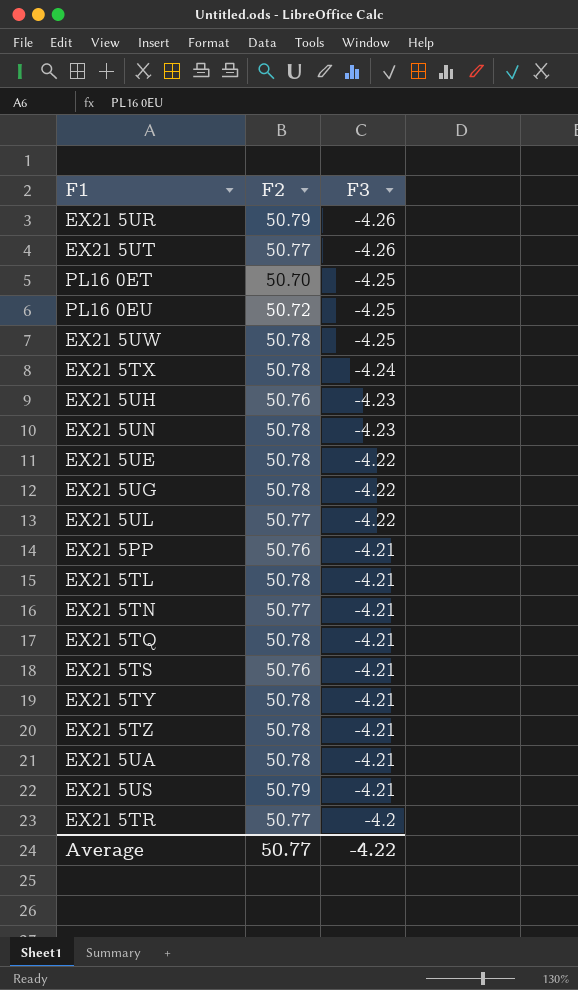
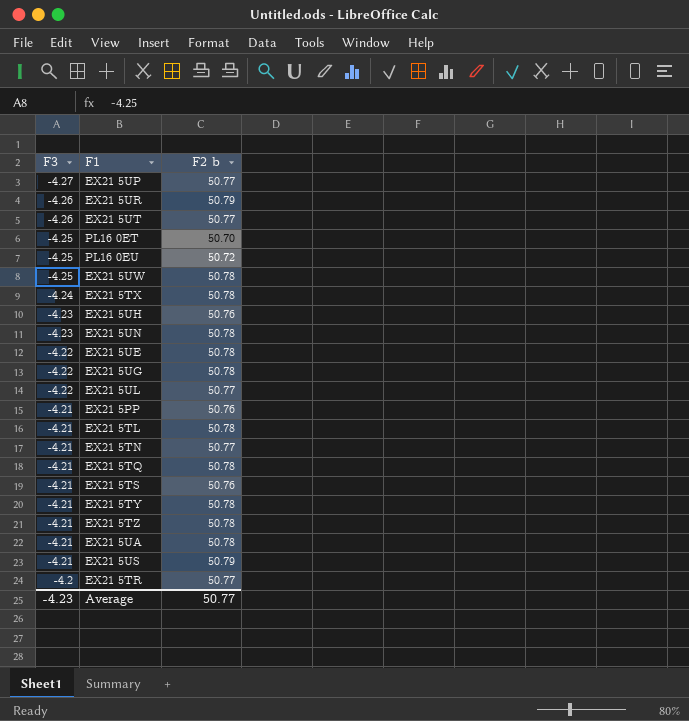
column F3 | position: 3 -> 1
column name: F2 -> F2 b
row EX21 5UP: none -> -4.27 | 50.77
Average | F3: -4.22 -> -4.23

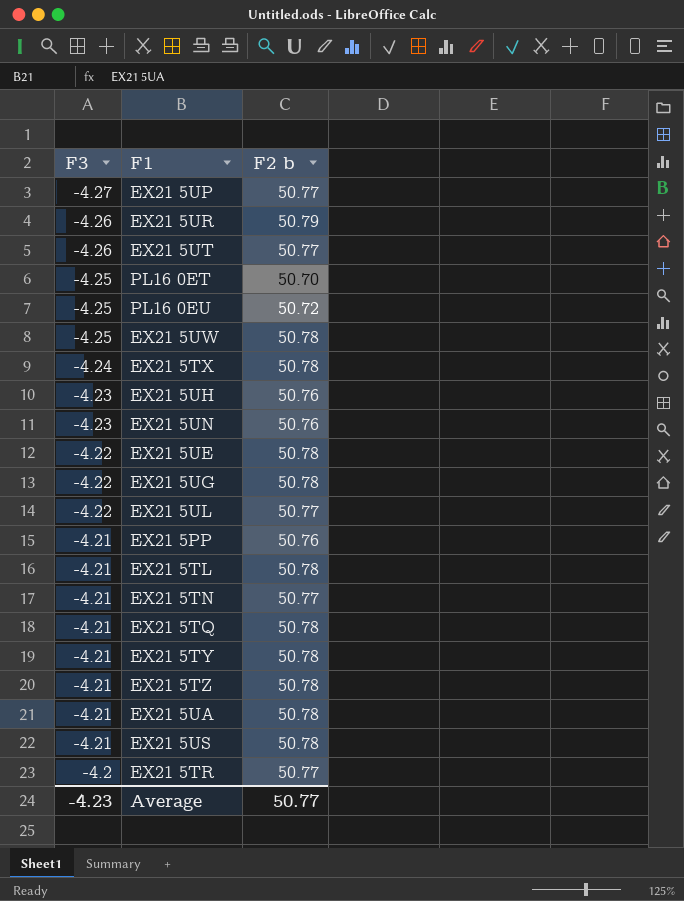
row EX21 5TS: -4.21 | 50.76 -> none
EX21 5UN | F2 b: 50.78 -> 50.76
EX21 5US | F2 b: 50.79 -> 50.78

